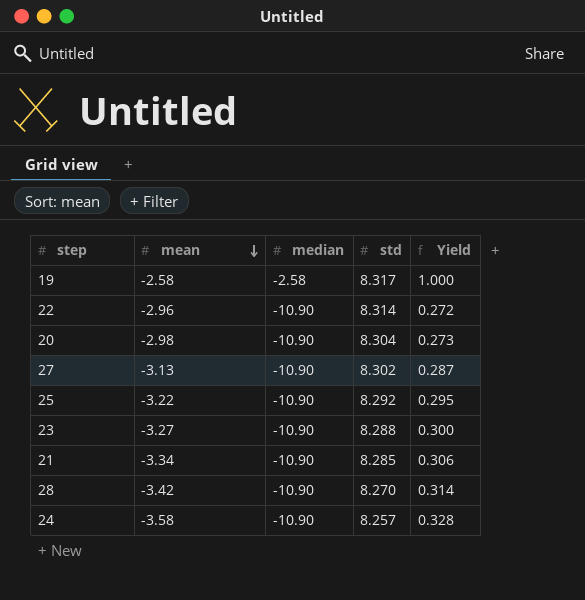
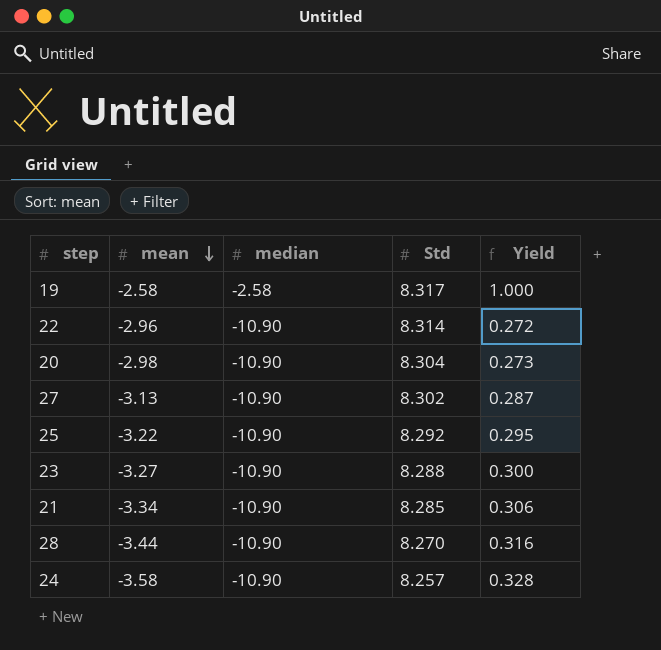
column name: std -> Std
28 | mean: -3.42 -> -3.44
28 | Yield: 0.314 -> 0.316

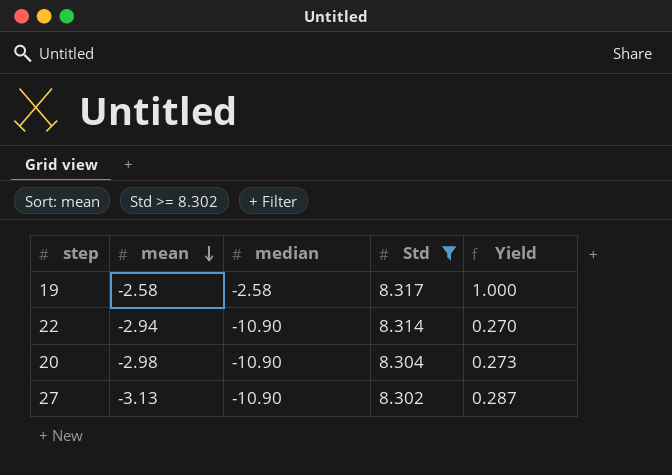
filter: none -> Std >= 8.302
22 | mean: -2.96 -> -2.94
22 | Yield: 0.272 -> 0.270

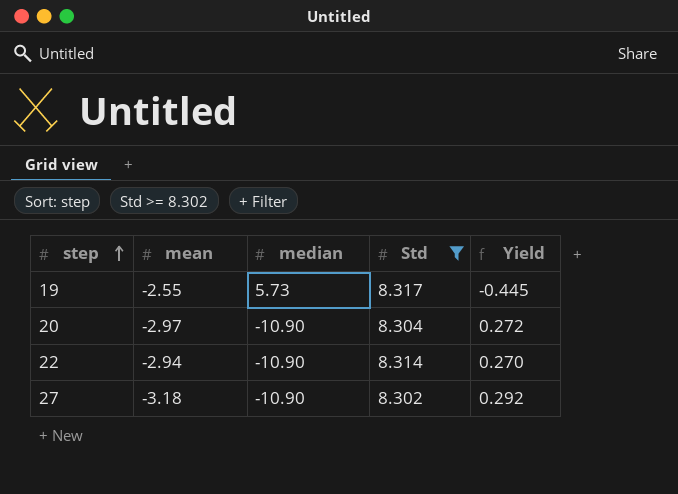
row order: mean descending -> step ascending
19 | mean: -2.58 -> -2.55
19 | median: -2.58 -> 5.73
19 | Yield: 1.000 -> -0.445
20 | mean: -2.98 -> -2.97
20 | Yield: 0.273 -> 0.272
27 | mean: -3.13 -> -3.18
27 | Yield: 0.287 -> 0.292

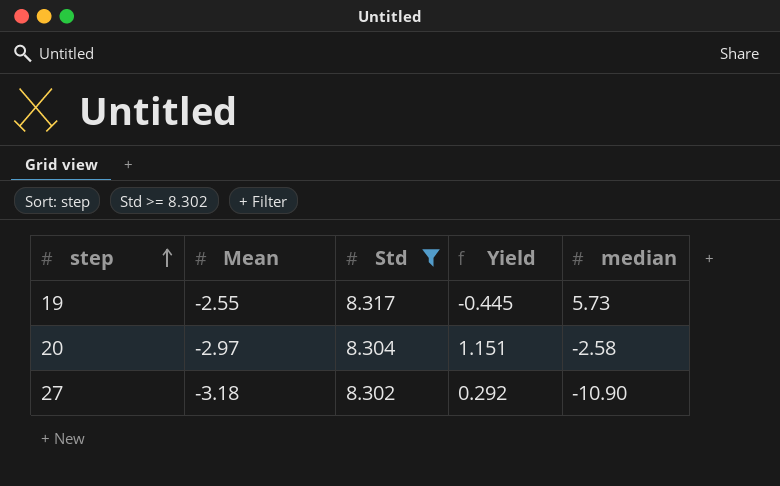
column name: mean -> Mean
column median | position: 3 -> 5
row 22: -2.94 | -10.90 | 8.314 | 0.270 -> none
20 | Yield: 0.272 -> 1.151
20 | median: -10.90 -> -2.58

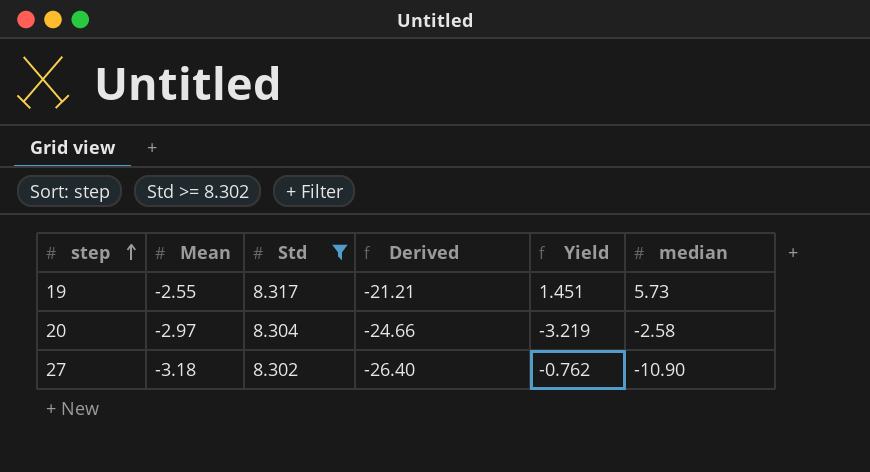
column Derived | formula: none -> [Mean] * [Std]
column Yield | formula: [Mean] / [median] -> [Std] / [median]

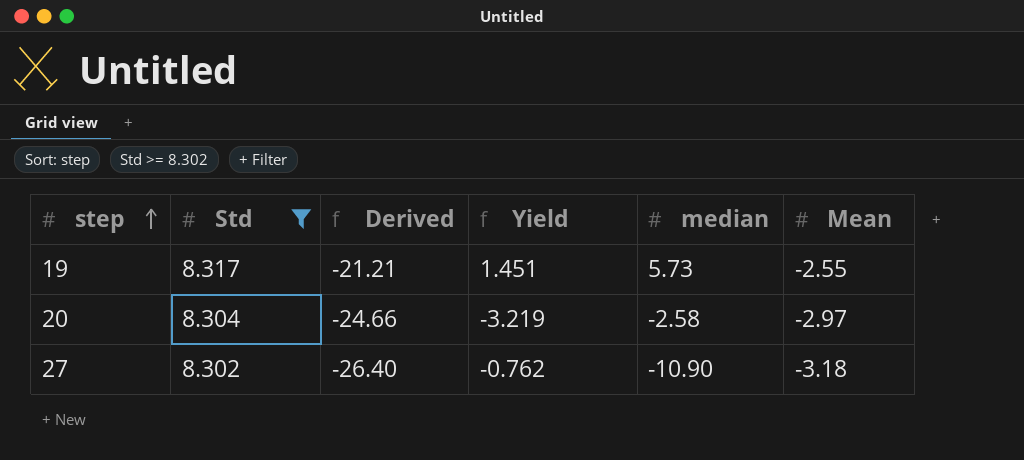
column Mean | position: 2 -> 6

